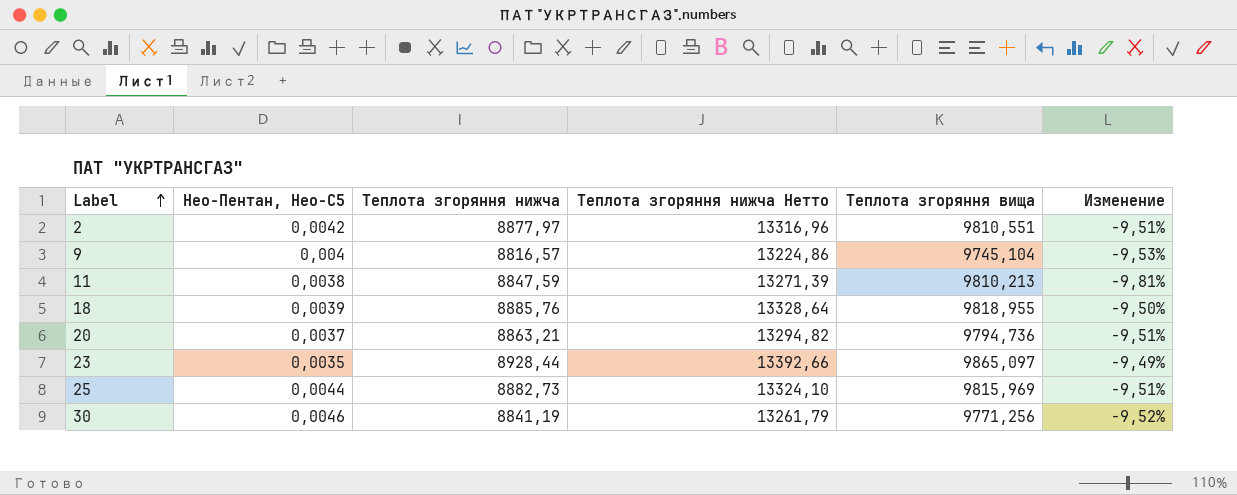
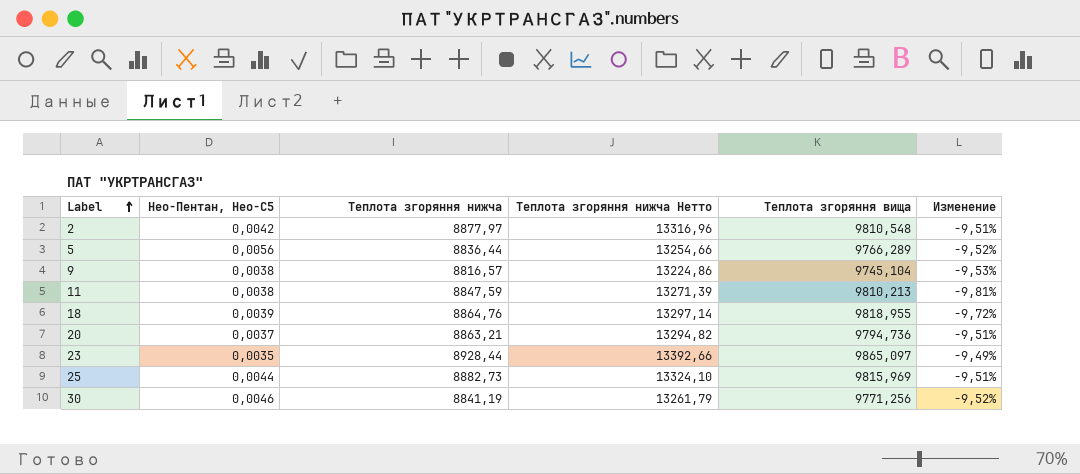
2 | Теплота згоряння вища: 9810,551 -> 9810,548
row 5: none -> 0,0056 | 8836,44 | 13254,66 | 9766,289 | -9,52%
9 | Нео-Пентан, Нео-С5: 0,004 -> 0,0038
18 | Теплота згоряння нижча: 8885,76 -> 8864,76
18 | Теплота згоряння нижча Нетто: 13328,64 -> 13297,14
18 | Изменение: -9,50% -> -9,72%

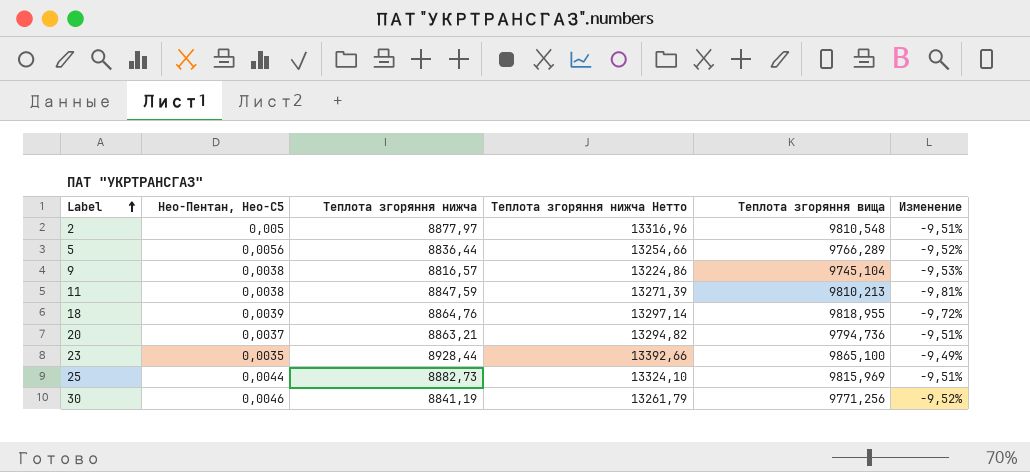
2 | Нео-Пентан, Нео-С5: 0,0042 -> 0,005
23 | Теплота згоряння вища: 9865,097 -> 9865,100

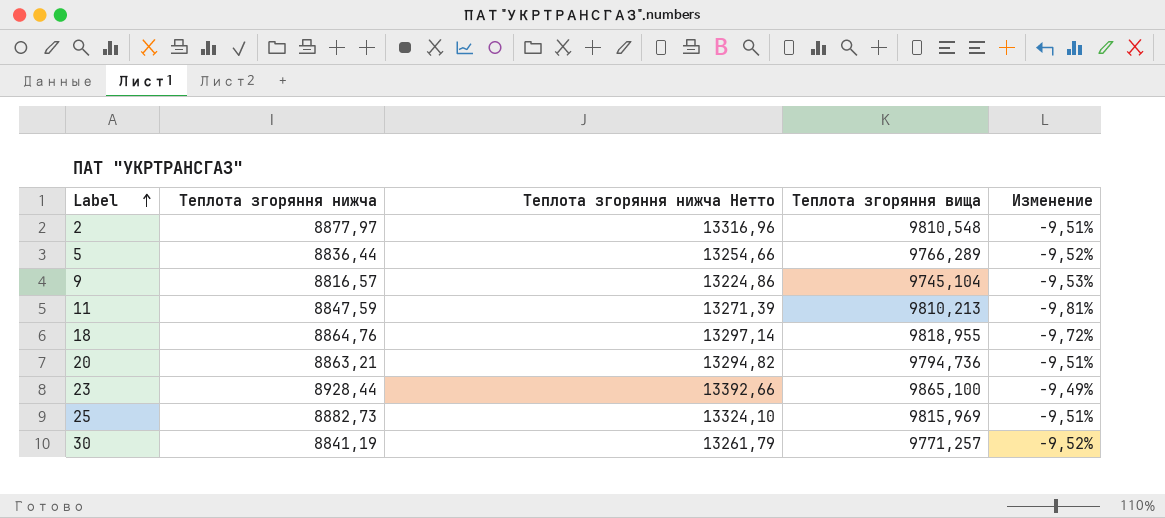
column Нео-Пентан, Нео-С5 | position: 2 -> none
30 | Теплота згоряння вища: 9771,256 -> 9771,257

